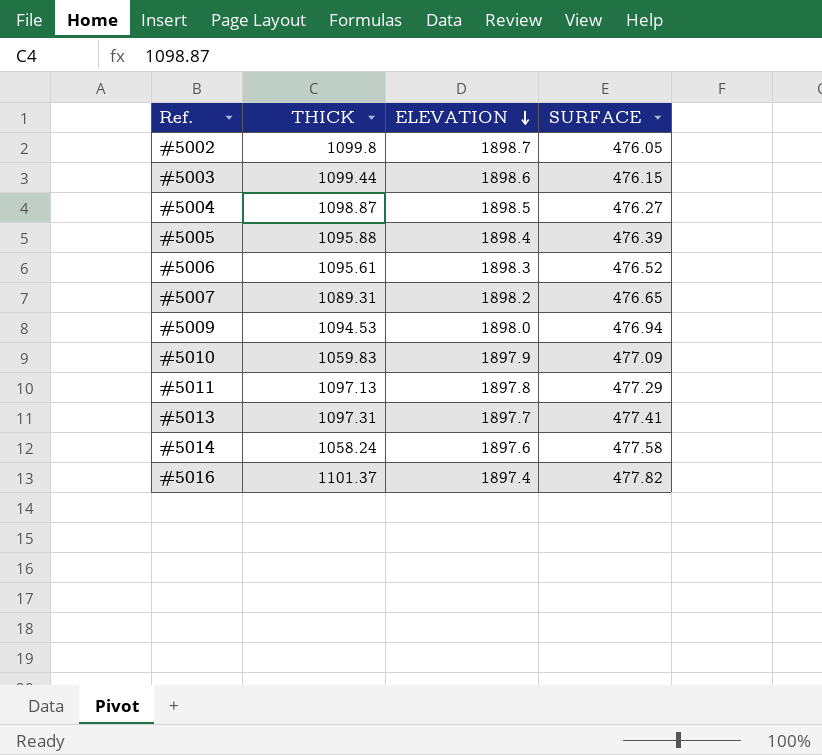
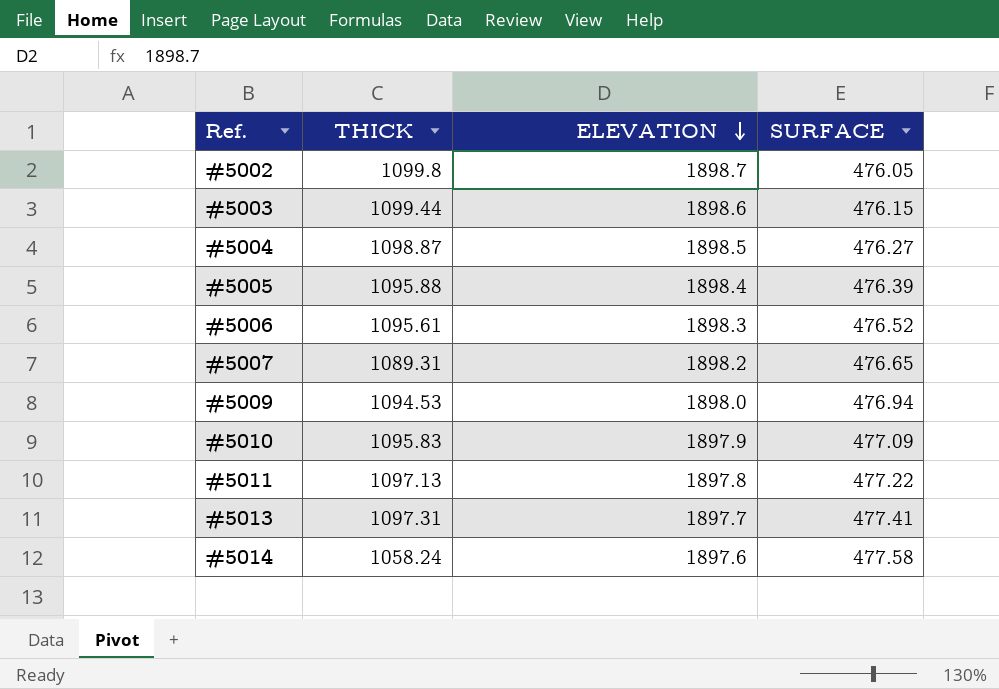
row #5016: 1101.37 | 1897.4 | 477.82 -> none
#5010 | THICK: 1059.83 -> 1095.83
#5011 | SURFACE: 477.29 -> 477.22

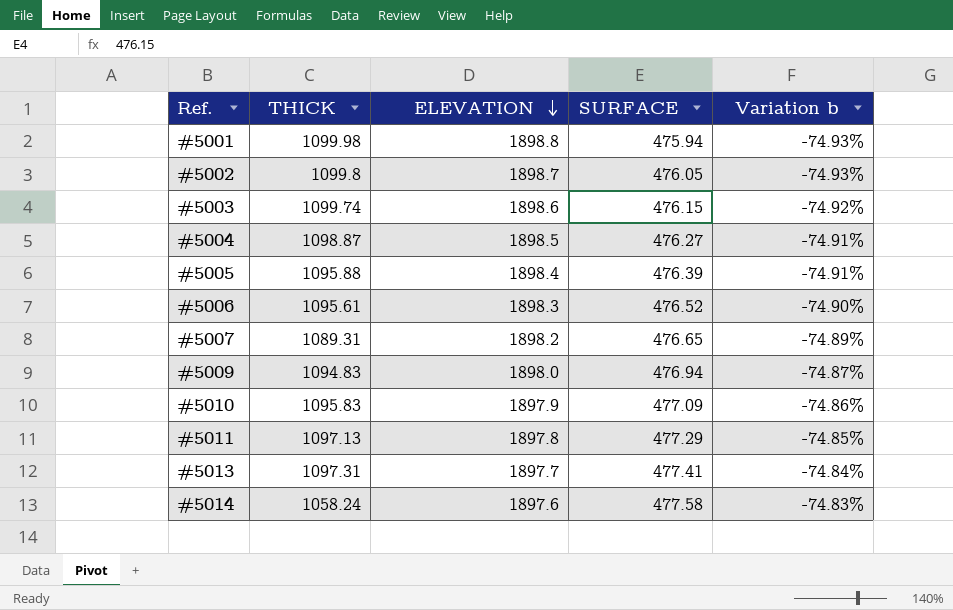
column Variation b | formula: none -> ([SURFACE] - [ELEVATION]) / [ELEVATION]
row #5001: none -> 1099.98 | 1898.8 | 475.94 | -74.93%
#5003 | THICK: 1099.44 -> 1099.74
#5009 | THICK: 1094.53 -> 1094.83
#5011 | SURFACE: 477.22 -> 477.29

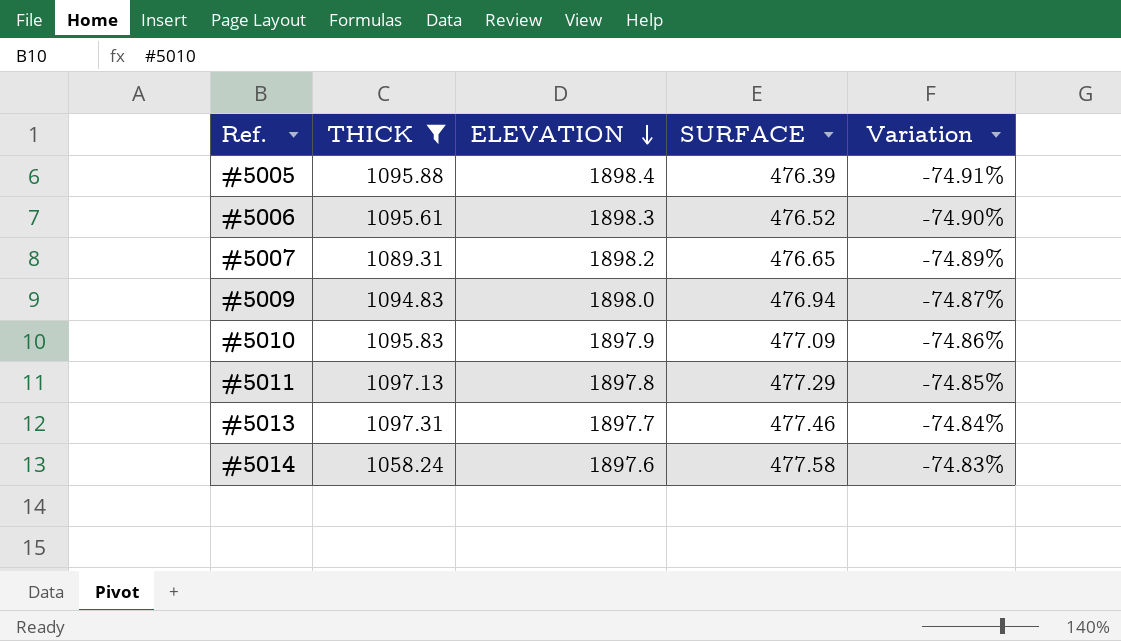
filter: none -> THICK <= 1097.31
column name: Variation b -> Variation
#5013 | SURFACE: 477.41 -> 477.46

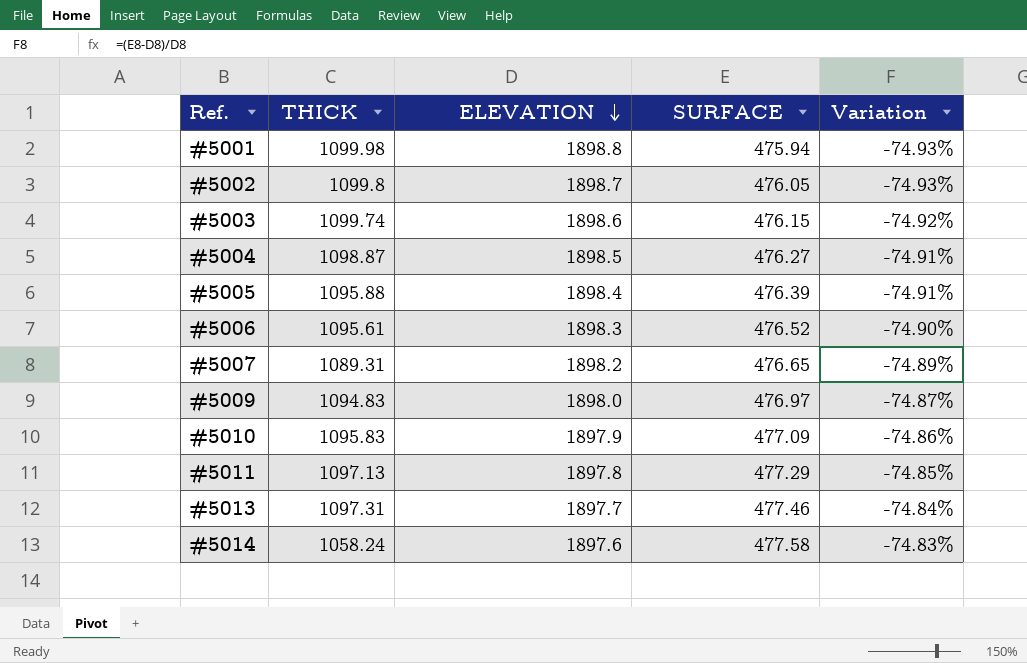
filter: THICK <= 1097.31 -> none
#5009 | SURFACE: 476.94 -> 476.97

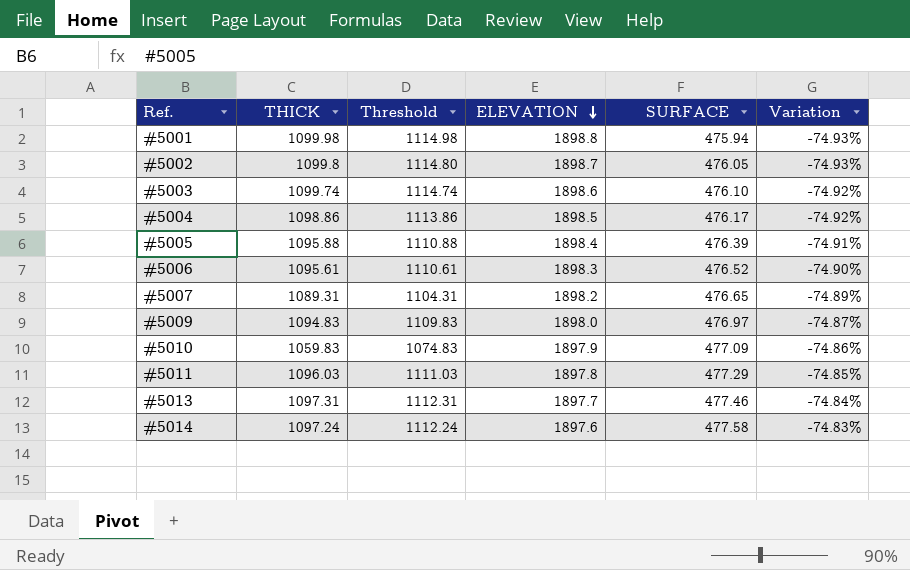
column Threshold | formula: none -> [THICK] + 15
#5003 | SURFACE: 476.15 -> 476.10
#5004 | THICK: 1098.87 -> 1098.86
#5004 | SURFACE: 476.27 -> 476.17
#5004 | Variation: -74.91% -> -74.92%
#5010 | THICK: 1095.83 -> 1059.83
#5011 | THICK: 1097.13 -> 1096.03
#5014 | THICK: 1058.24 -> 1097.24

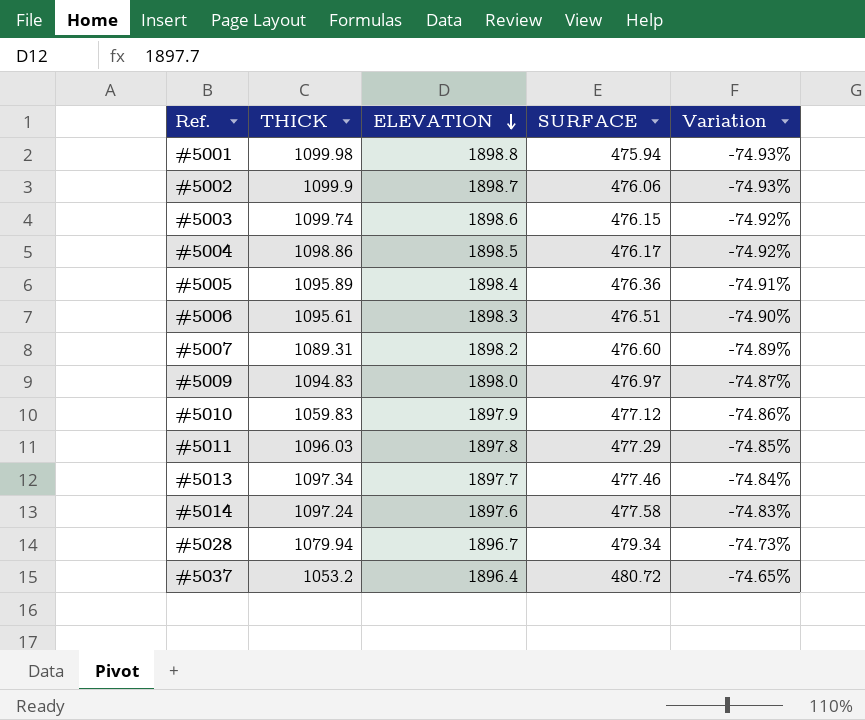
column Threshold | formula: [THICK] + 15 -> none
#5002 | THICK: 1099.8 -> 1099.9
#5002 | SURFACE: 476.05 -> 476.06
#5003 | SURFACE: 476.10 -> 476.15
#5005 | THICK: 1095.88 -> 1095.89
#5005 | SURFACE: 476.39 -> 476.36
#5006 | SURFACE: 476.52 -> 476.51
#5007 | SURFACE: 476.65 -> 476.60
#5010 | SURFACE: 477.09 -> 477.12
#5013 | THICK: 1097.31 -> 1097.34
row #5028: none -> 1079.94 | 1896.7 | 479.34 | -74.73%
row #5037: none -> 1053.2 | 1896.4 | 480.72 | -74.65%

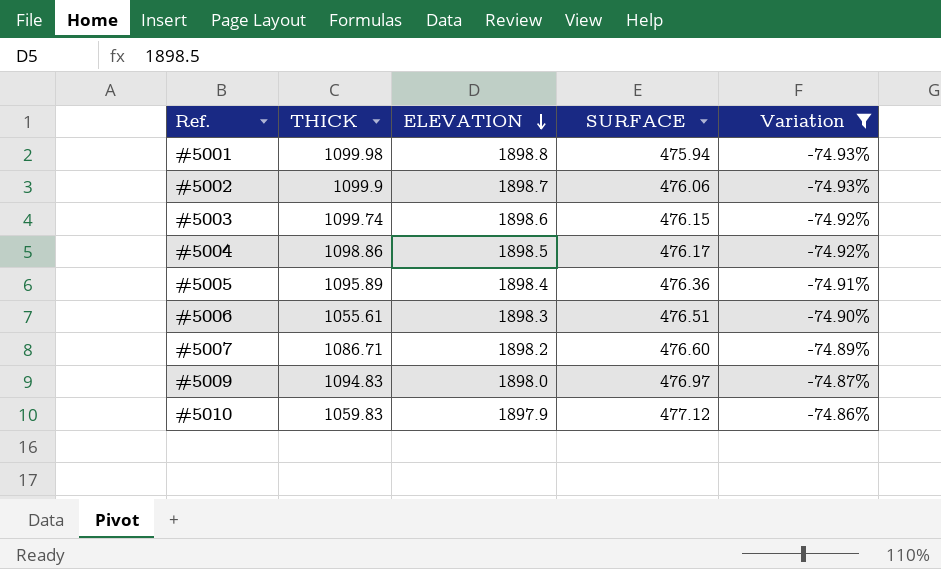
filter: none -> Variation <= -74.86%
#5006 | THICK: 1095.61 -> 1055.61
#5007 | THICK: 1089.31 -> 1086.71

